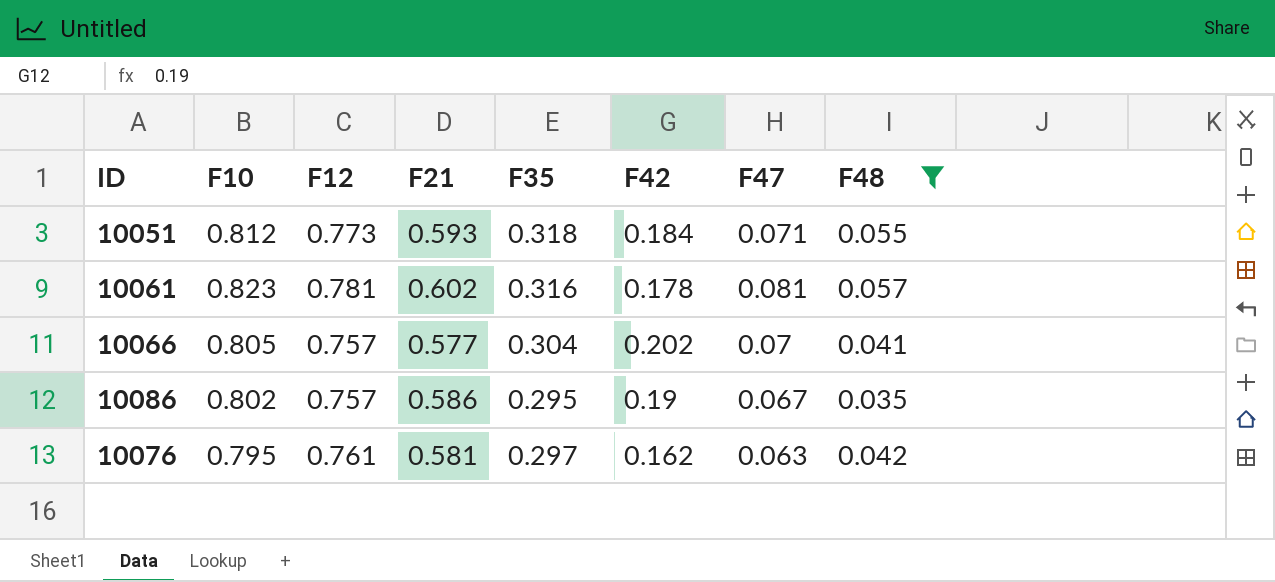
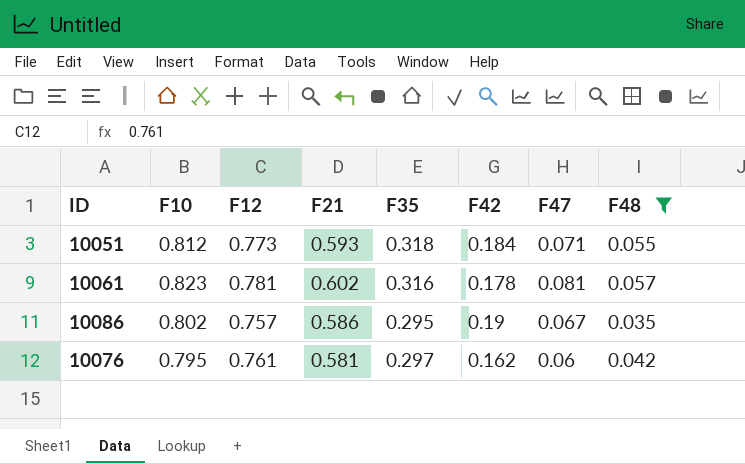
row 10066: 0.805 | 0.757 | 0.577 | 0.304 | 0.202 | 0.07 | 0.041 -> none
10076 | F47: 0.063 -> 0.06

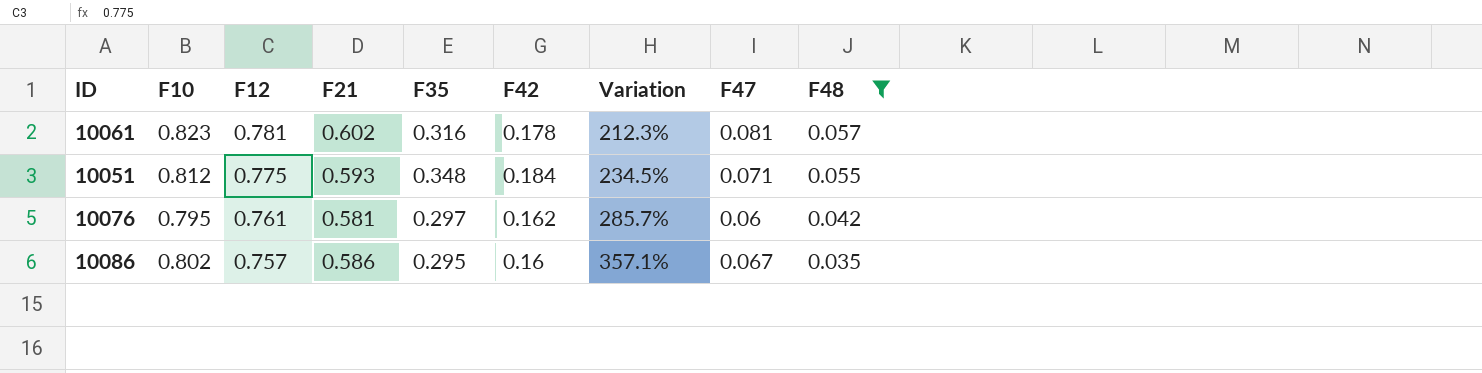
row order: none -> F12 descending
column Variation | formula: none -> ([F42] - [F48]) / [F48]
10051 | F12: 0.773 -> 0.775
10051 | F35: 0.318 -> 0.348
10086 | F42: 0.19 -> 0.16

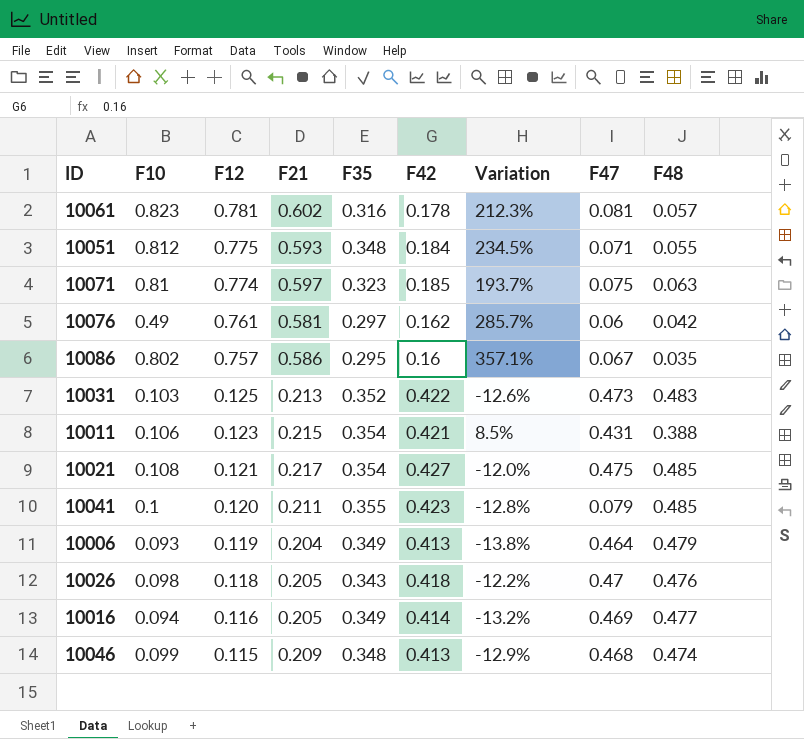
filter: F48 <= 0.057 -> none
10076 | F10: 0.795 -> 0.49

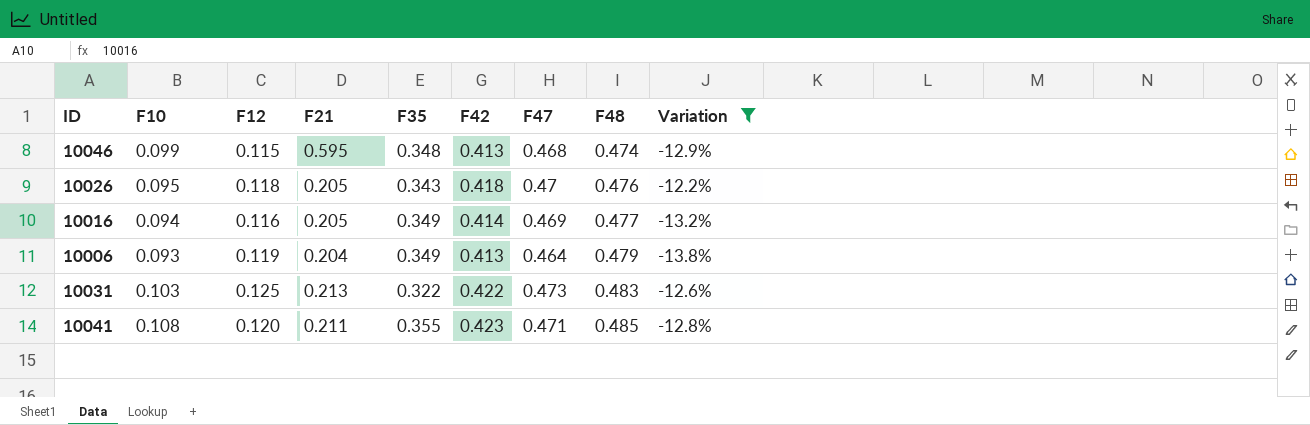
filter: none -> Variation <= -12.2%
row order: F12 descending -> F48 ascending
column Variation | position: 7 -> 9
10046 | F21: 0.209 -> 0.595
10026 | F10: 0.098 -> 0.095
10031 | F35: 0.352 -> 0.322
10041 | F10: 0.1 -> 0.108
10041 | F47: 0.079 -> 0.471

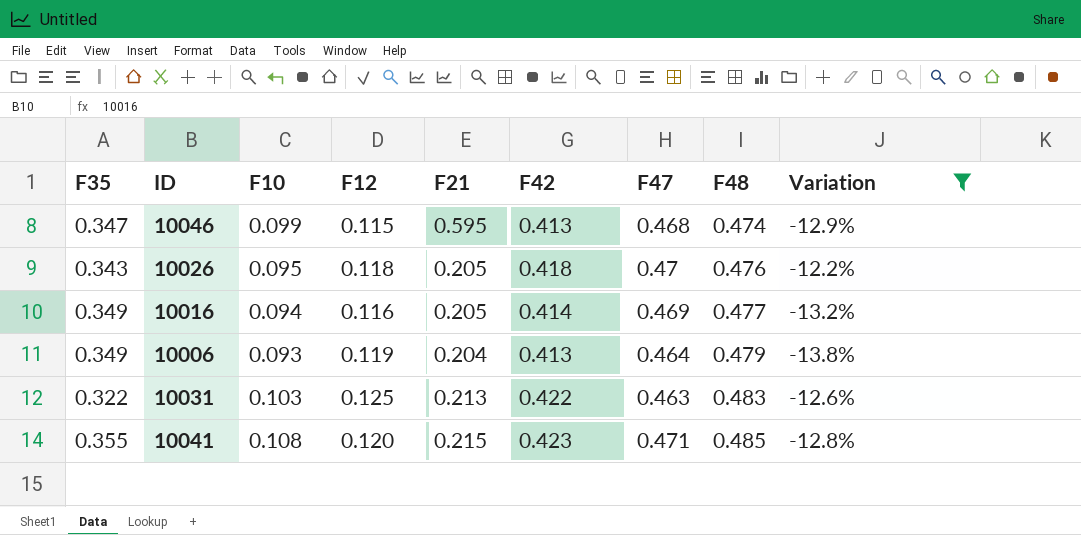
column F35 | position: 5 -> 1
10046 | F35: 0.348 -> 0.347
10031 | F47: 0.473 -> 0.463
10041 | F21: 0.211 -> 0.215

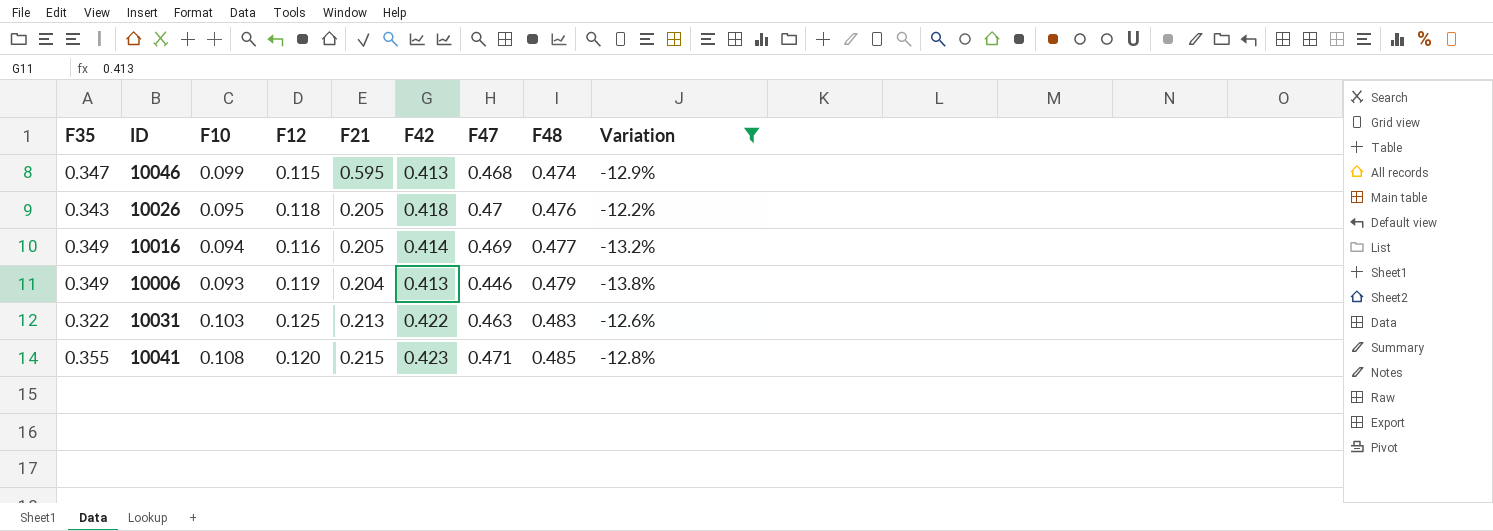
10006 | F47: 0.464 -> 0.446

